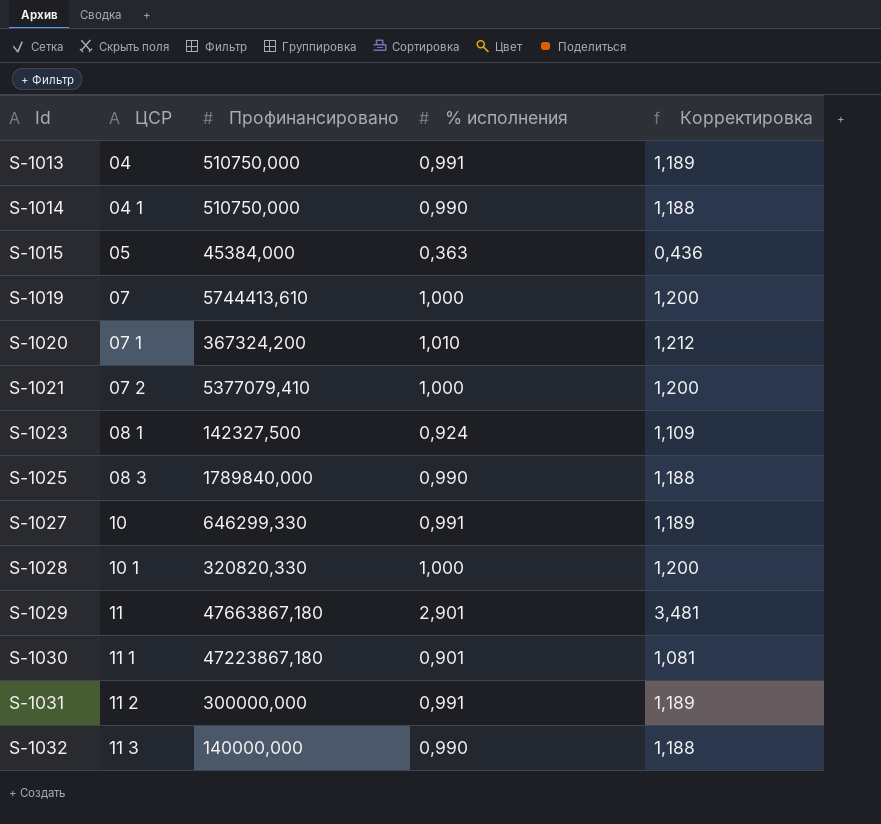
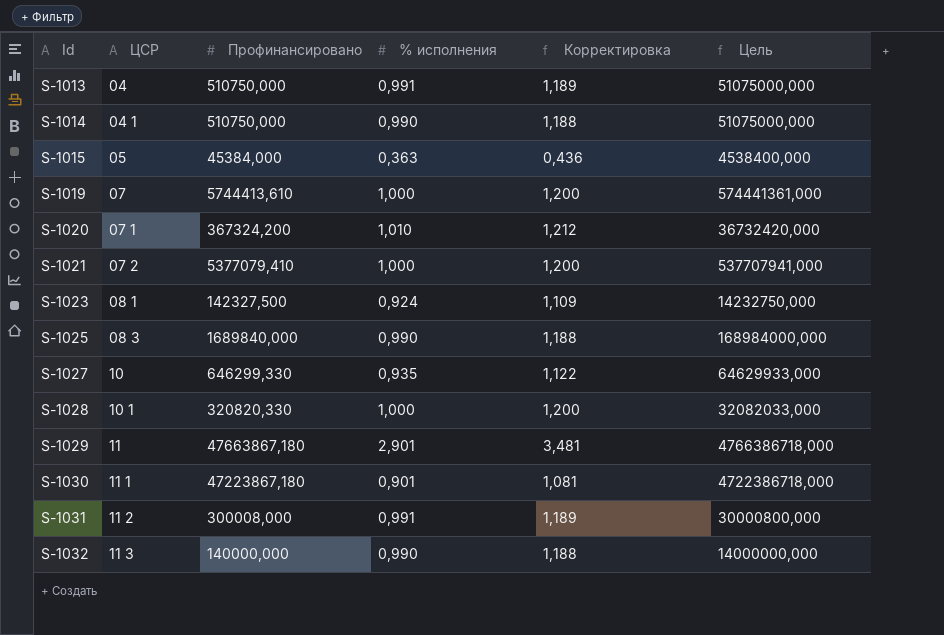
column Цель | formula: none -> [Профинансировано] * 100
S-1025 | Профинансировано: 1789840,000 -> 1689840,000
S-1027 | % исполнения: 0,991 -> 0,935
S-1027 | Корректировка: 1,189 -> 1,122
S-1031 | Профинансировано: 300000,000 -> 300008,000

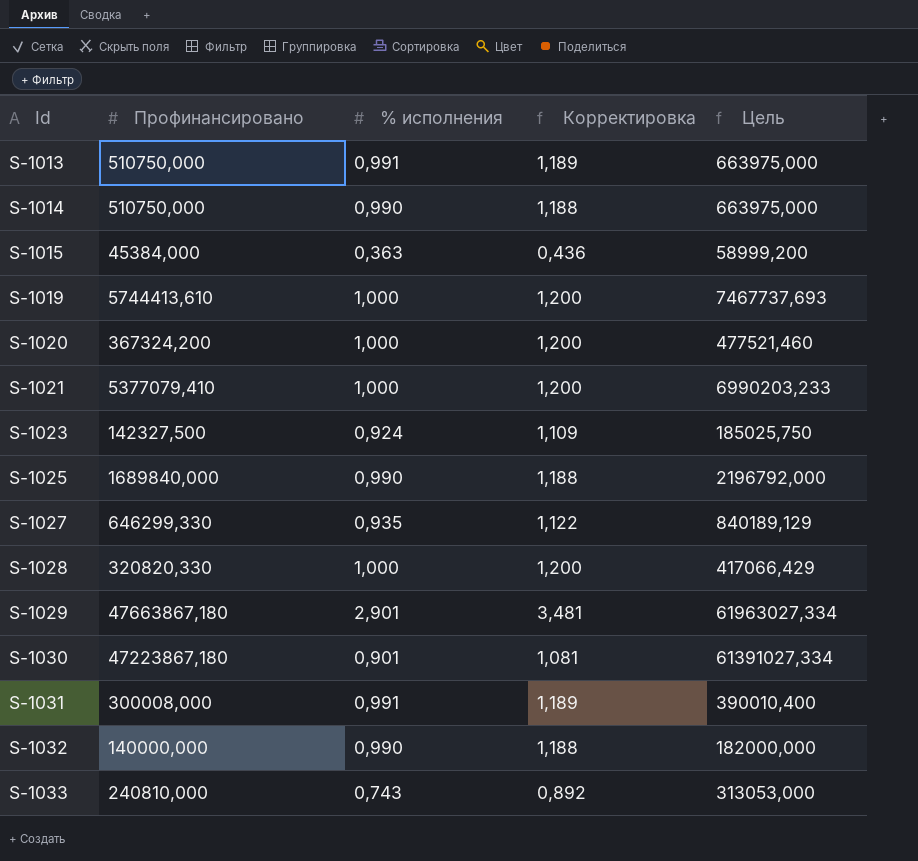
column ЦСР | position: 2 -> none
column Цель | formula: [Профинансировано] * 100 -> [Профинансировано] * 1,3
S-1020 | % исполнения: 1,010 -> 1,000
S-1020 | Корректировка: 1,212 -> 1,200
row S-1033: none -> 240810,000 | 0,743 | 0,892 | 313053,000

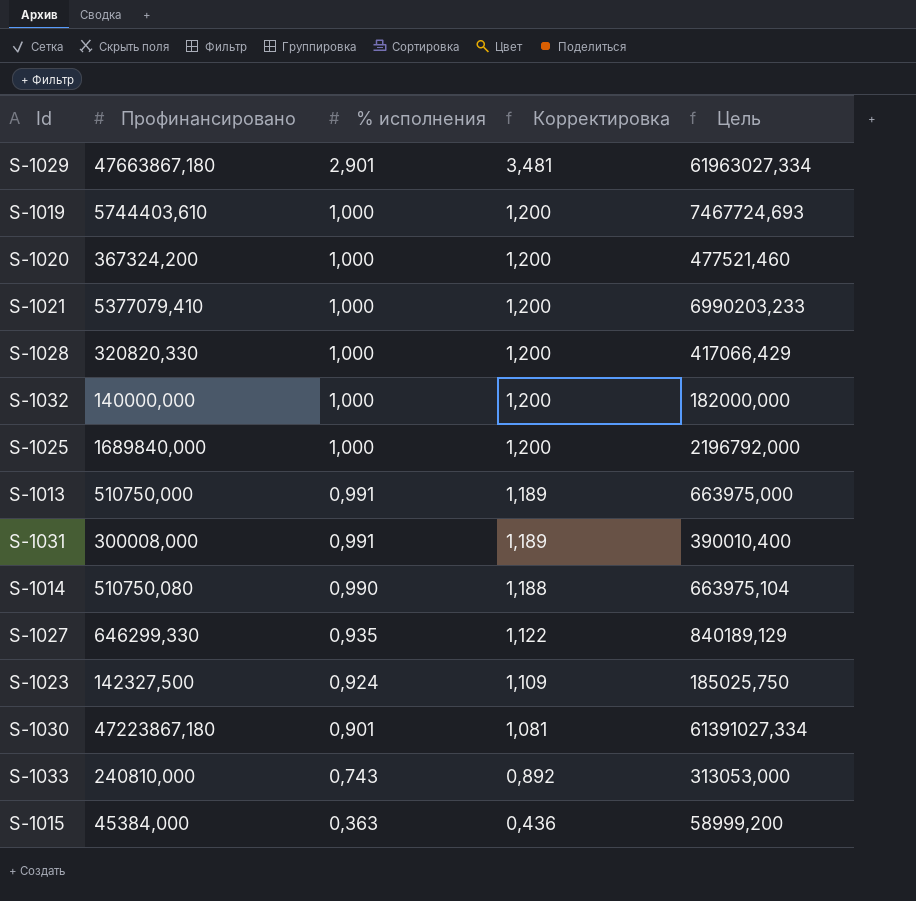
row order: Id ascending -> % исполнения descending
S-1019 | Профинансировано: 5744413,610 -> 5744403,610
S-1019 | Цель: 7467737,693 -> 7467724,693
S-1032 | % исполнения: 0,990 -> 1,000
S-1032 | Корректировка: 1,188 -> 1,200
S-1025 | % исполнения: 0,990 -> 1,000
S-1025 | Корректировка: 1,188 -> 1,200
S-1014 | Профинансировано: 510750,000 -> 510750,080
S-1014 | Цель: 663975,000 -> 663975,104

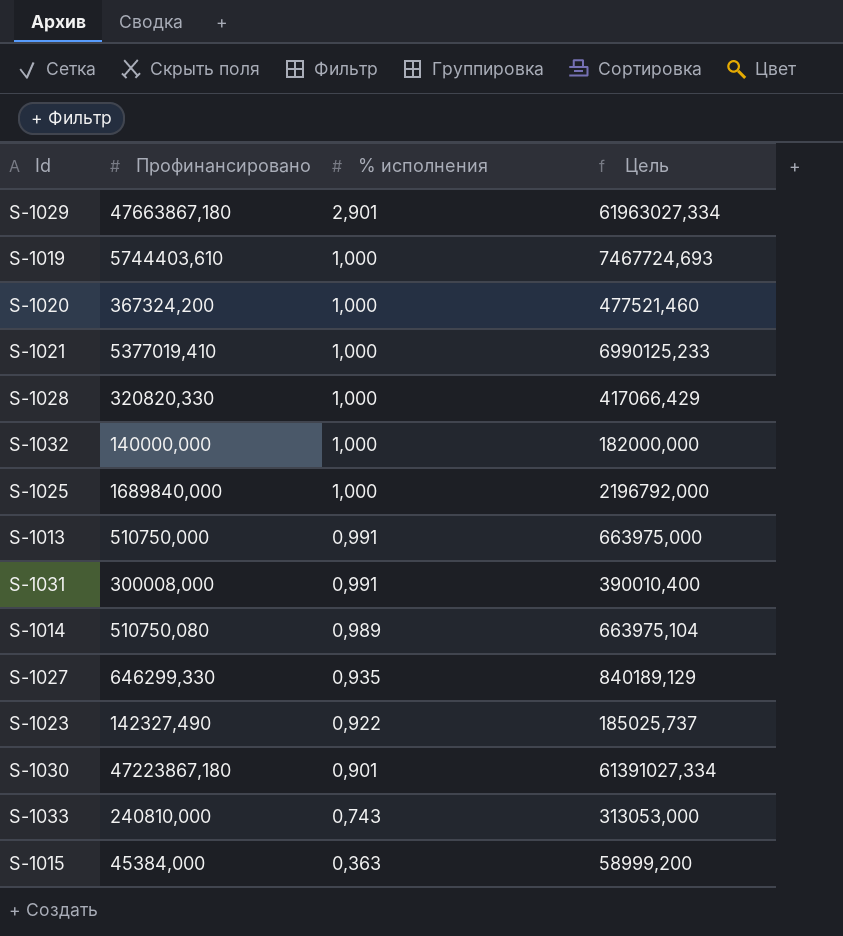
column Корректировка | formula: [% исполнения] * 1,2 -> none
S-1021 | Профинансировано: 5377079,410 -> 5377019,410
S-1021 | Цель: 6990203,233 -> 6990125,233
S-1014 | % исполнения: 0,990 -> 0,989
S-1023 | Профинансировано: 142327,500 -> 142327,490
S-1023 | % исполнения: 0,924 -> 0,922
S-1023 | Цель: 185025,750 -> 185025,737

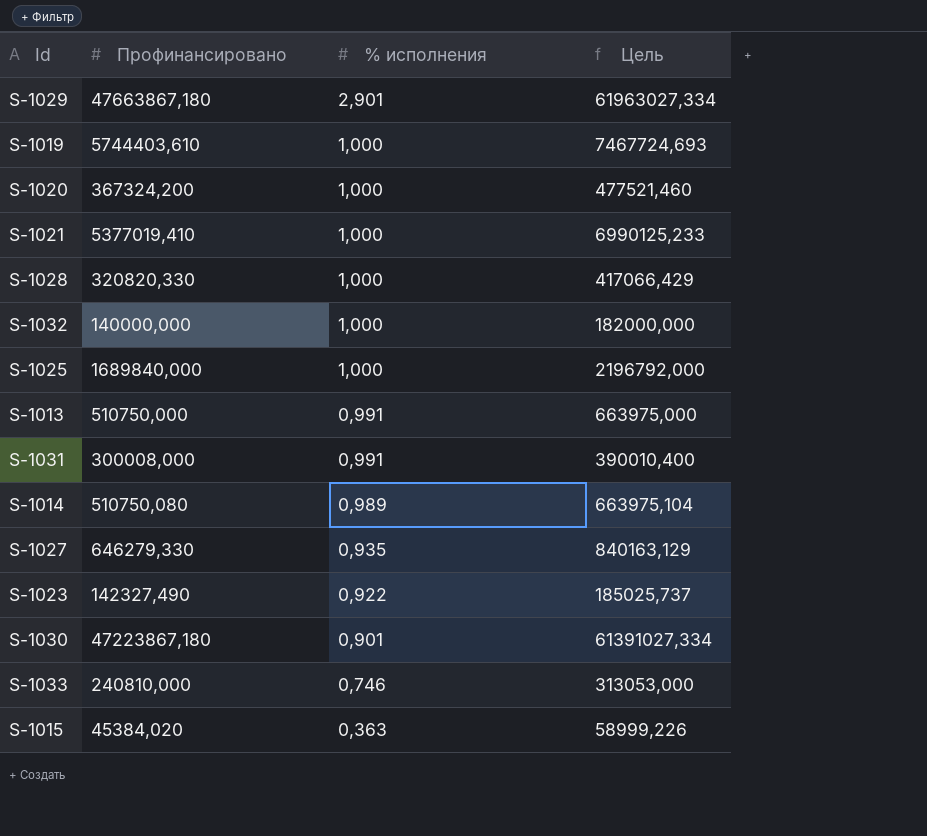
S-1027 | Профинансировано: 646299,330 -> 646279,330
S-1027 | Цель: 840189,129 -> 840163,129
S-1033 | % исполнения: 0,743 -> 0,746
S-1015 | Профинансировано: 45384,000 -> 45384,020
S-1015 | Цель: 58999,200 -> 58999,226

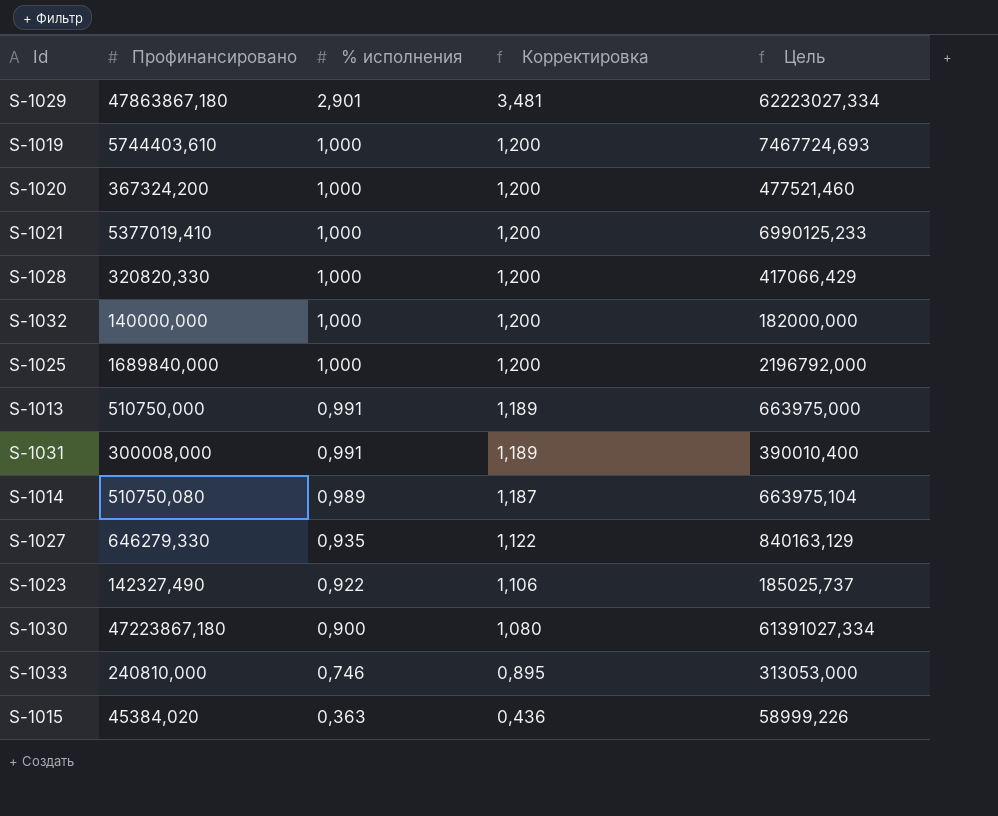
column Корректировка | formula: none -> [% исполнения] * 1,2
S-1029 | Профинансировано: 47663867,180 -> 47863867,180
S-1029 | Цель: 61963027,334 -> 62223027,334
S-1030 | % исполнения: 0,901 -> 0,900

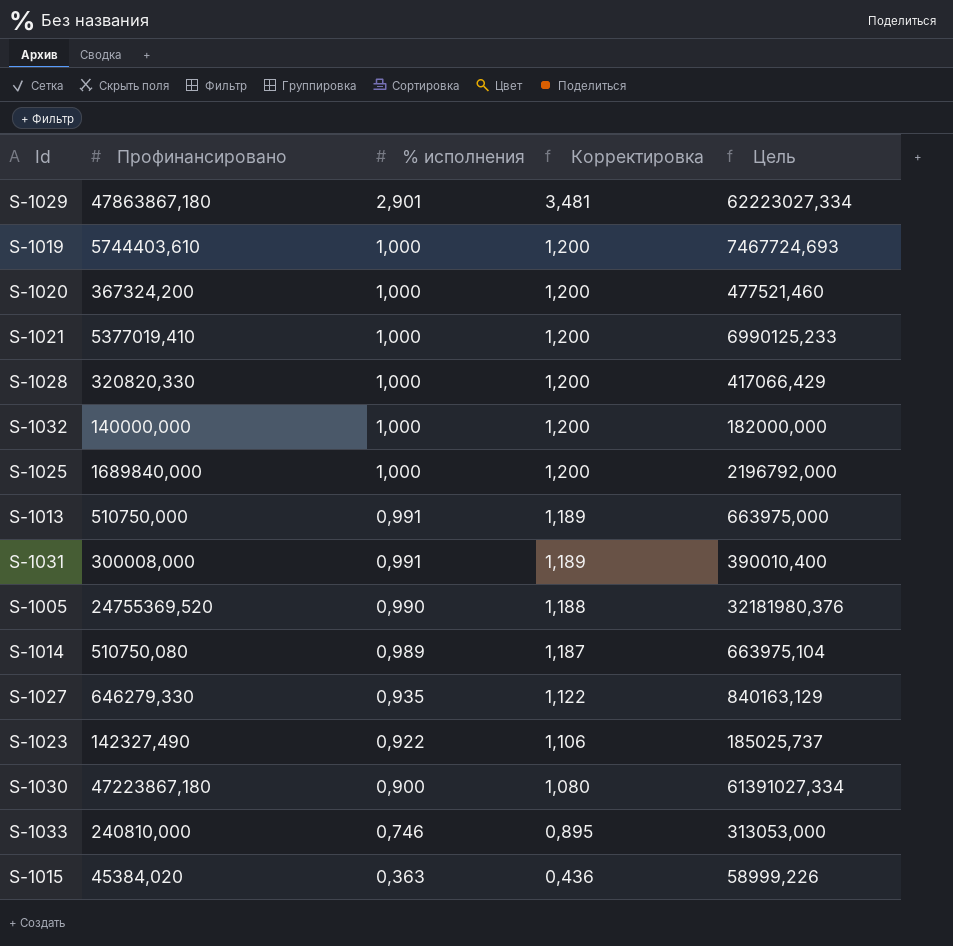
row S-1005: none -> 24755369,520 | 0,990 | 1,188 | 32181980,376

